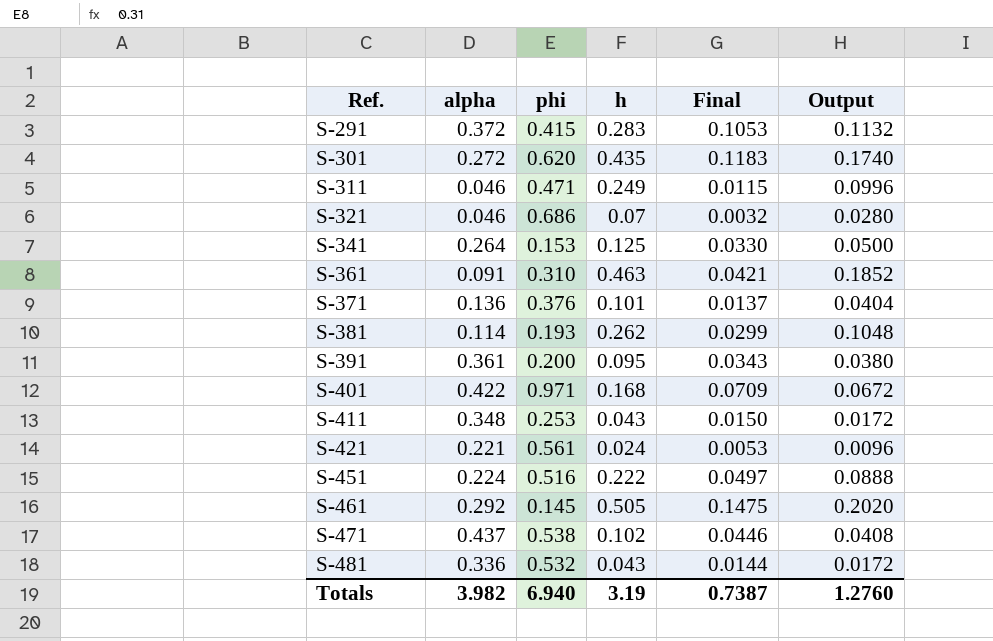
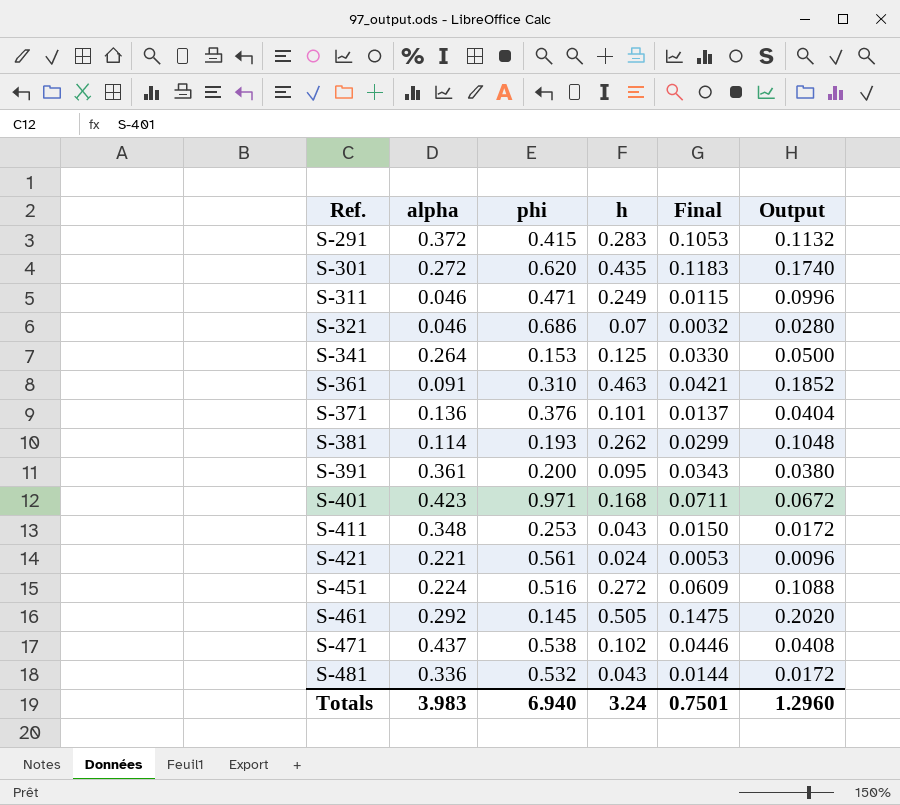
S-401 | alpha: 0.422 -> 0.423
S-401 | Final: 0.0709 -> 0.0711
S-451 | h: 0.222 -> 0.272
S-451 | Final: 0.0497 -> 0.0609
S-451 | Output: 0.0888 -> 0.1088
Totals | alpha: 3.982 -> 3.983
Totals | h: 3.19 -> 3.24
Totals | Final: 0.7387 -> 0.7501
Totals | Output: 1.2760 -> 1.2960

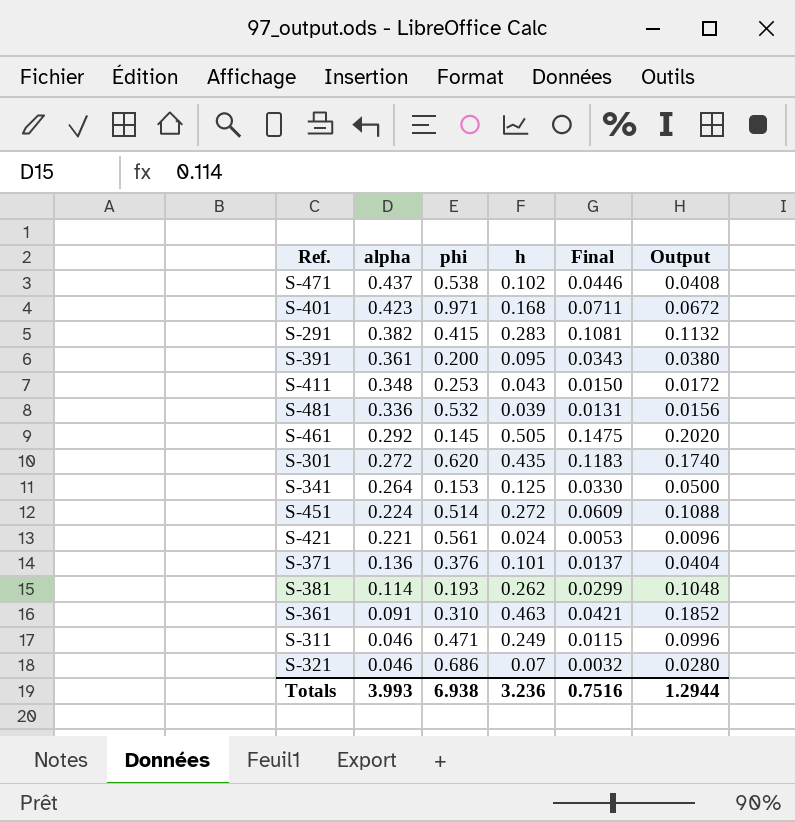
row order: Ref. ascending -> alpha descending
S-291 | alpha: 0.372 -> 0.382
S-291 | Final: 0.1053 -> 0.1081
S-481 | h: 0.043 -> 0.039
S-481 | Final: 0.0144 -> 0.0131
S-481 | Output: 0.0172 -> 0.0156
S-451 | phi: 0.516 -> 0.514
Totals | alpha: 3.983 -> 3.993
Totals | phi: 6.940 -> 6.938
Totals | h: 3.24 -> 3.236
Totals | Final: 0.7501 -> 0.7516
Totals | Output: 1.2960 -> 1.2944

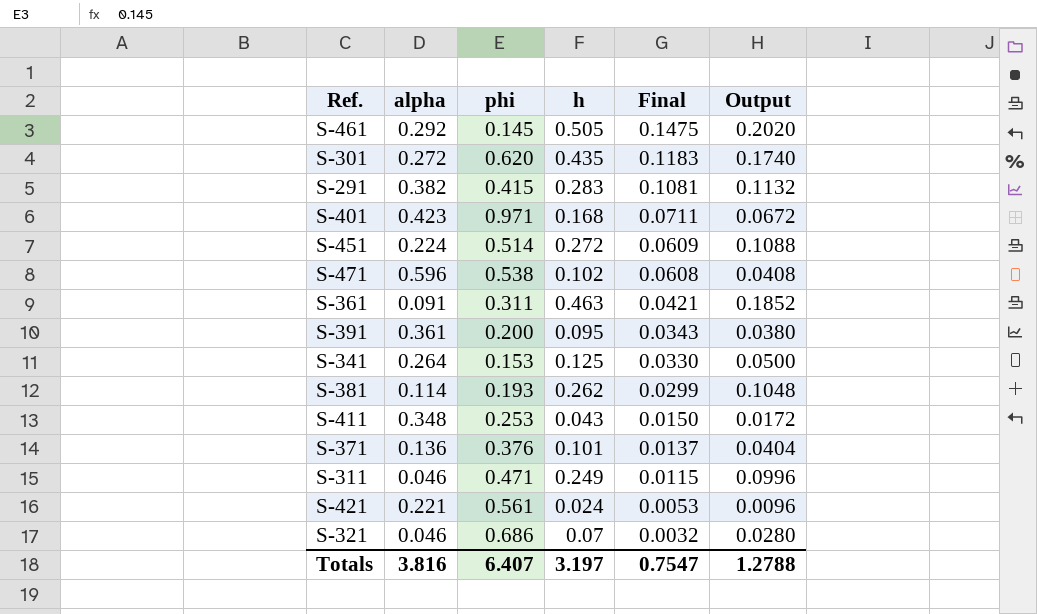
row order: alpha descending -> Final descending
row S-481: 0.336 | 0.532 | 0.039 | 0.0131 | 0.0156 -> none
S-471 | alpha: 0.437 -> 0.596
S-471 | Final: 0.0446 -> 0.0608
S-361 | phi: 0.310 -> 0.311
Totals | alpha: 3.993 -> 3.816
Totals | phi: 6.938 -> 6.407
Totals | h: 3.236 -> 3.197
Totals | Final: 0.7516 -> 0.7547
Totals | Output: 1.2944 -> 1.2788

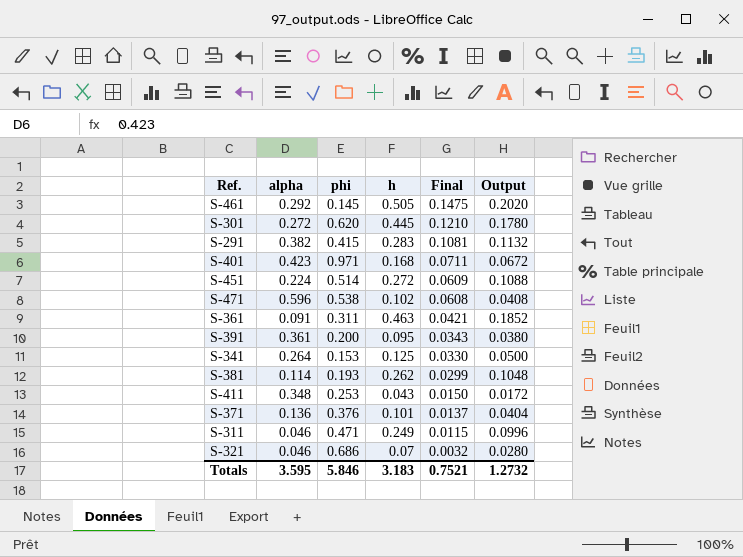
row S-421: 0.221 | 0.561 | 0.024 | 0.0053 | 0.0096 -> none
S-301 | h: 0.435 -> 0.445
S-301 | Final: 0.1183 -> 0.1210
S-301 | Output: 0.1740 -> 0.1780
Totals | alpha: 3.816 -> 3.595
Totals | phi: 6.407 -> 5.846
Totals | h: 3.197 -> 3.183
Totals | Final: 0.7547 -> 0.7521
Totals | Output: 1.2788 -> 1.2732

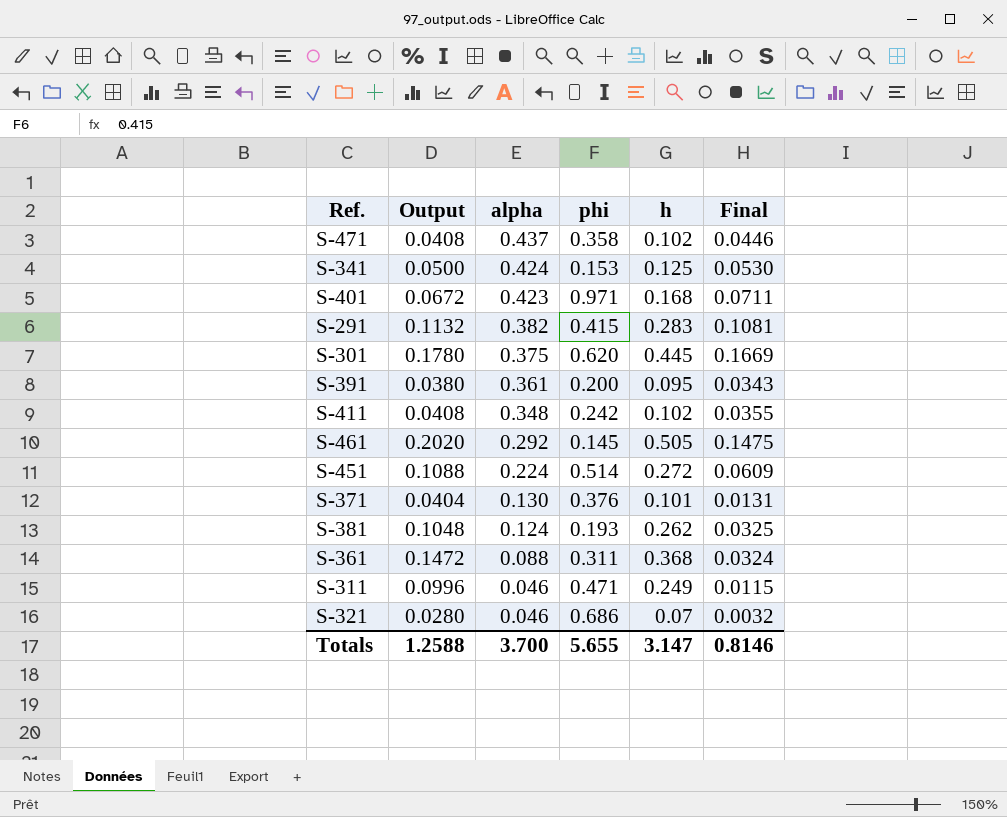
row order: Final descending -> alpha descending
column Output | position: 6 -> 2
S-471 | alpha: 0.596 -> 0.437
S-471 | phi: 0.538 -> 0.358
S-471 | Final: 0.0608 -> 0.0446
S-341 | alpha: 0.264 -> 0.424
S-341 | Final: 0.0330 -> 0.0530
S-301 | alpha: 0.272 -> 0.375
S-301 | Final: 0.1210 -> 0.1669
S-411 | Output: 0.0172 -> 0.0408
S-411 | phi: 0.253 -> 0.242
S-411 | h: 0.043 -> 0.102
S-411 | Final: 0.0150 -> 0.0355
S-371 | alpha: 0.136 -> 0.130
S-371 | Final: 0.0137 -> 0.0131
S-381 | alpha: 0.114 -> 0.124
S-381 | Final: 0.0299 -> 0.0325
S-361 | Output: 0.1852 -> 0.1472
S-361 | alpha: 0.091 -> 0.088
S-361 | h: 0.463 -> 0.368
S-361 | Final: 0.0421 -> 0.0324
Totals | Output: 1.2732 -> 1.2588
Totals | alpha: 3.595 -> 3.700
Totals | phi: 5.846 -> 5.655
Totals | h: 3.183 -> 3.147
Totals | Final: 0.7521 -> 0.8146

